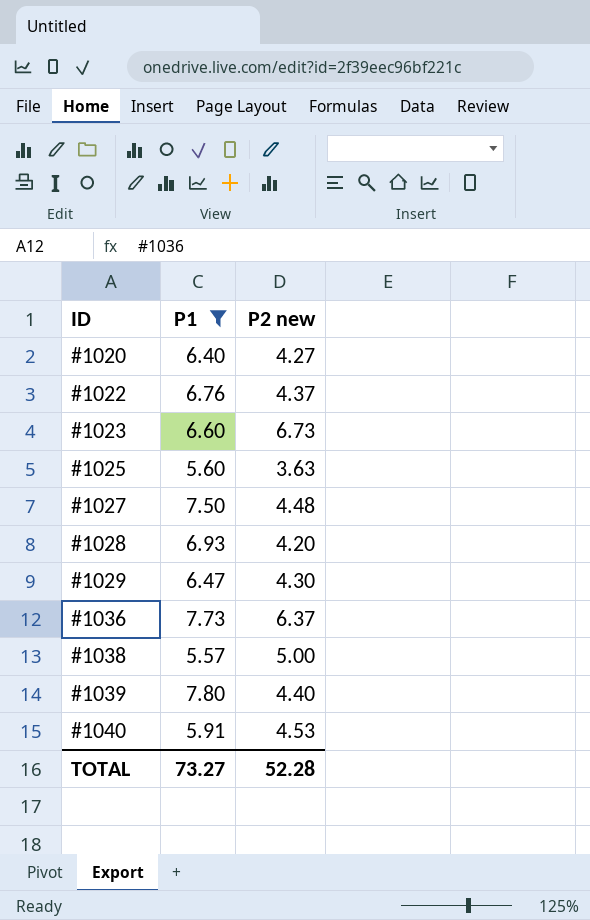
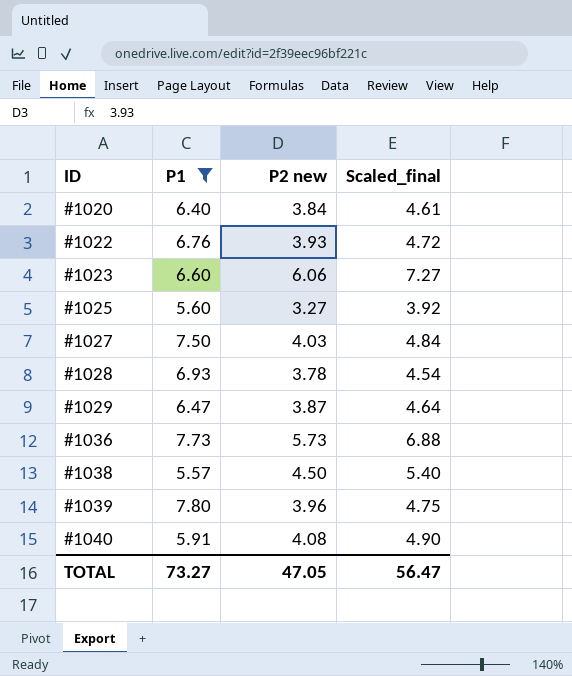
column Scaled_final | formula: none -> [P2 new] * 1.2
#1020 | P2 new: 4.27 -> 3.84
#1022 | P2 new: 4.37 -> 3.93
#1023 | P2 new: 6.73 -> 6.06
#1025 | P2 new: 3.63 -> 3.27
#1027 | P2 new: 4.48 -> 4.03
#1028 | P2 new: 4.20 -> 3.78
#1029 | P2 new: 4.30 -> 3.87
#1036 | P2 new: 6.37 -> 5.73
#1038 | P2 new: 5.00 -> 4.50
#1039 | P2 new: 4.40 -> 3.96
#1040 | P2 new: 4.53 -> 4.08
TOTAL | P2 new: 52.28 -> 47.05

